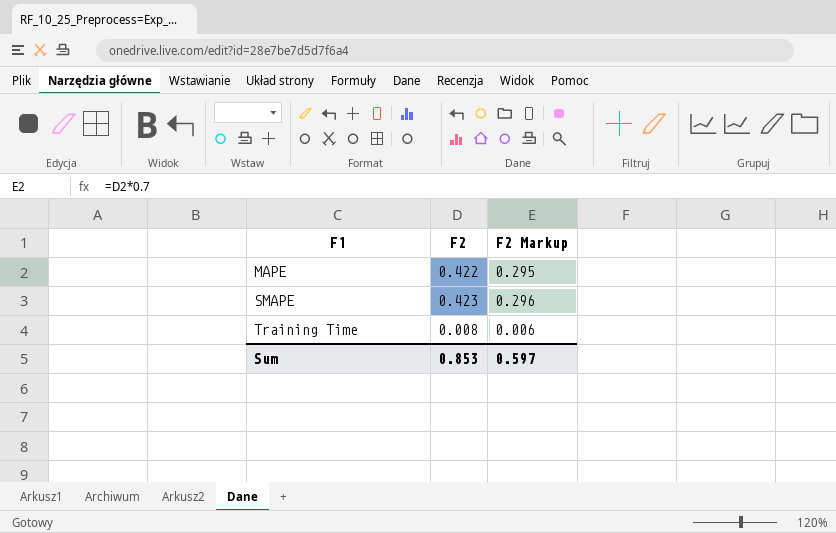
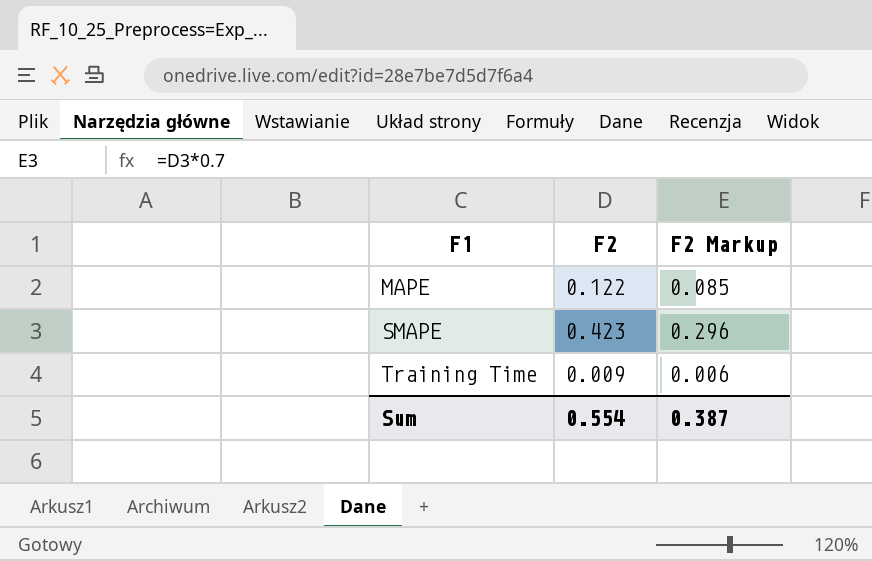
MAPE | F2: 0.422 -> 0.122
MAPE | F2 Markup: 0.295 -> 0.085
Training Time | F2: 0.008 -> 0.009
Sum | F2: 0.853 -> 0.554
Sum | F2 Markup: 0.597 -> 0.387

